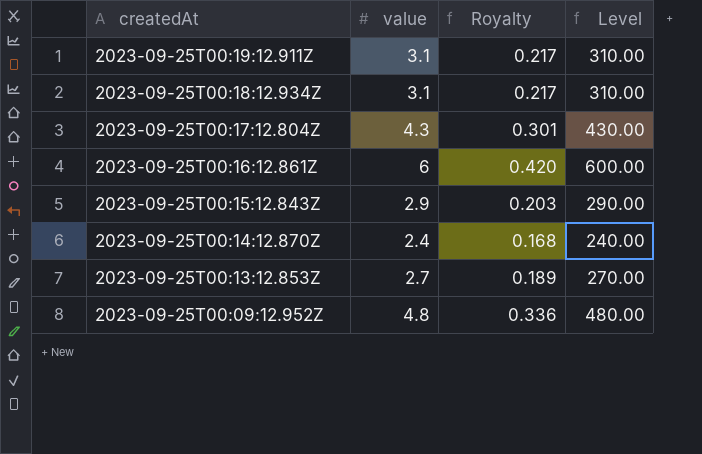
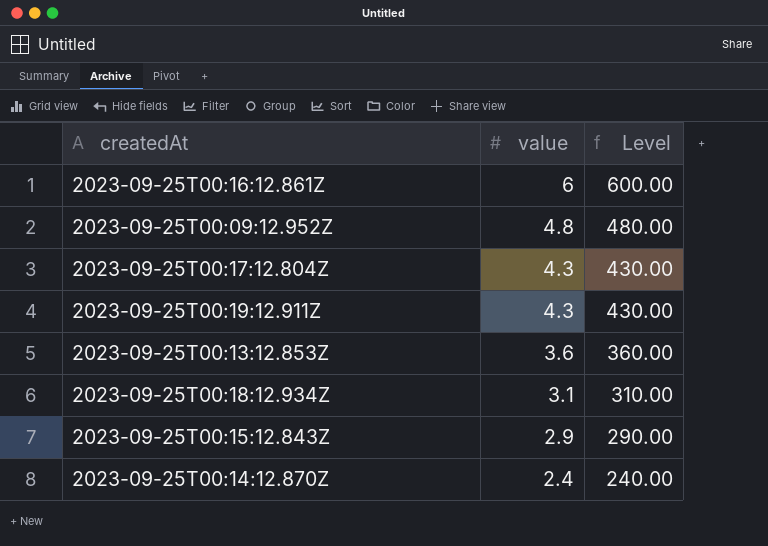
row order: createdAt descending -> value descending
column Royalty | formula: [value] * 0.07 -> none
2023-09-25T00:19:12.911Z | value: 3.1 -> 4.3
2023-09-25T00:19:12.911Z | Level: 310.00 -> 430.00
2023-09-25T00:13:12.853Z | value: 2.7 -> 3.6
2023-09-25T00:13:12.853Z | Level: 270.00 -> 360.00

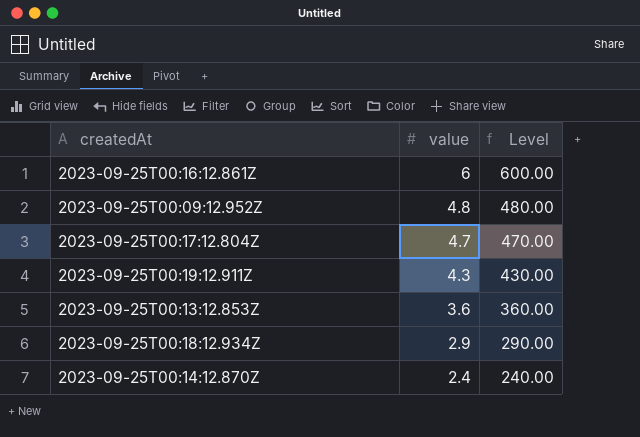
row 2023-09-25T00:15:12.843Z: 2.9 | 290.00 -> none
2023-09-25T00:17:12.804Z | value: 4.3 -> 4.7
2023-09-25T00:17:12.804Z | Level: 430.00 -> 470.00
2023-09-25T00:18:12.934Z | value: 3.1 -> 2.9
2023-09-25T00:18:12.934Z | Level: 310.00 -> 290.00

